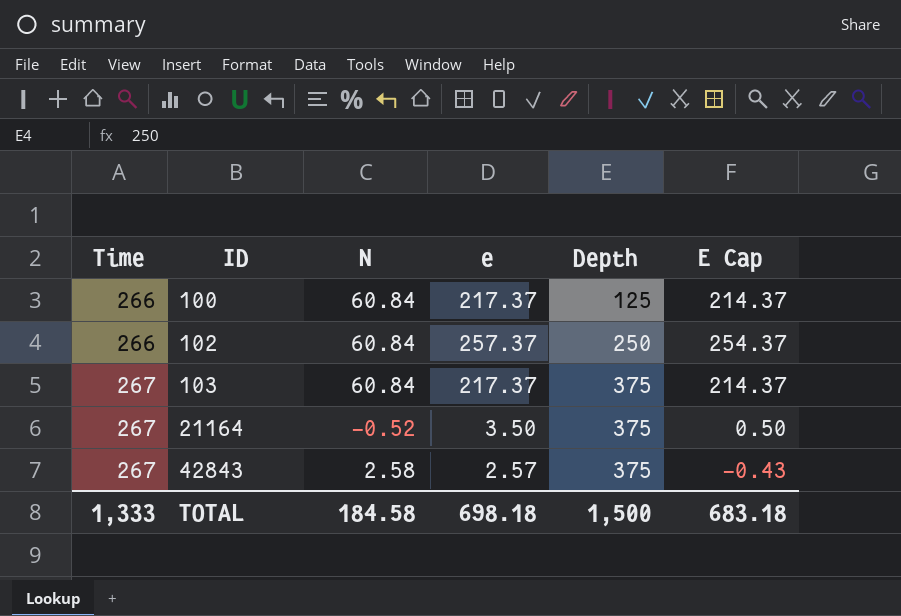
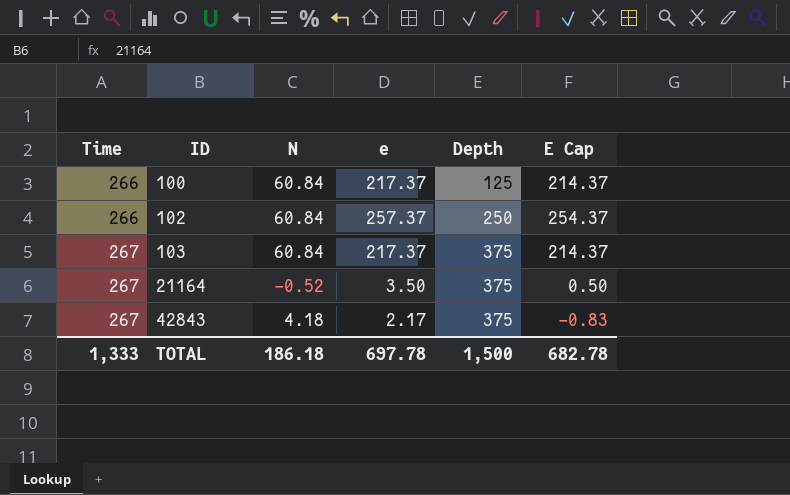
42843 | N: 2.58 -> 4.18
42843 | e: 2.57 -> 2.17
42843 | E Cap: -0.43 -> -0.83
TOTAL | N: 184.58 -> 186.18
TOTAL | e: 698.18 -> 697.78
TOTAL | E Cap: 683.18 -> 682.78

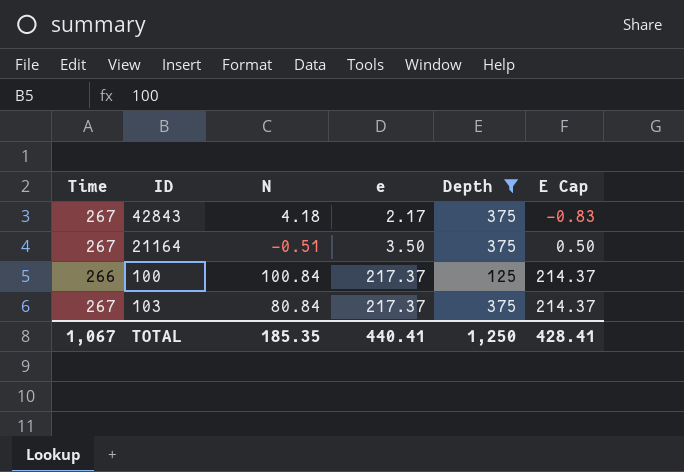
filter: none -> Depth != 250
row order: Time ascending -> e ascending
21164 | N: -0.52 -> -0.51
100 | N: 60.84 -> 100.84
103 | N: 60.84 -> 80.84
TOTAL | Time: 1,333 -> 1,067
TOTAL | N: 186.18 -> 185.35
TOTAL | e: 697.78 -> 440.41
TOTAL | Depth: 1,500 -> 1,250
TOTAL | E Cap: 682.78 -> 428.41

